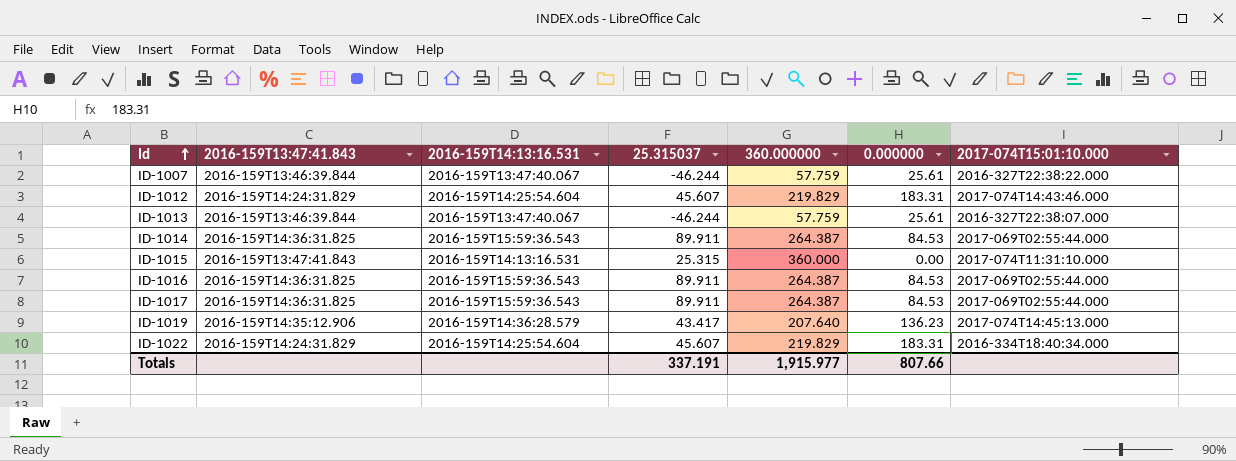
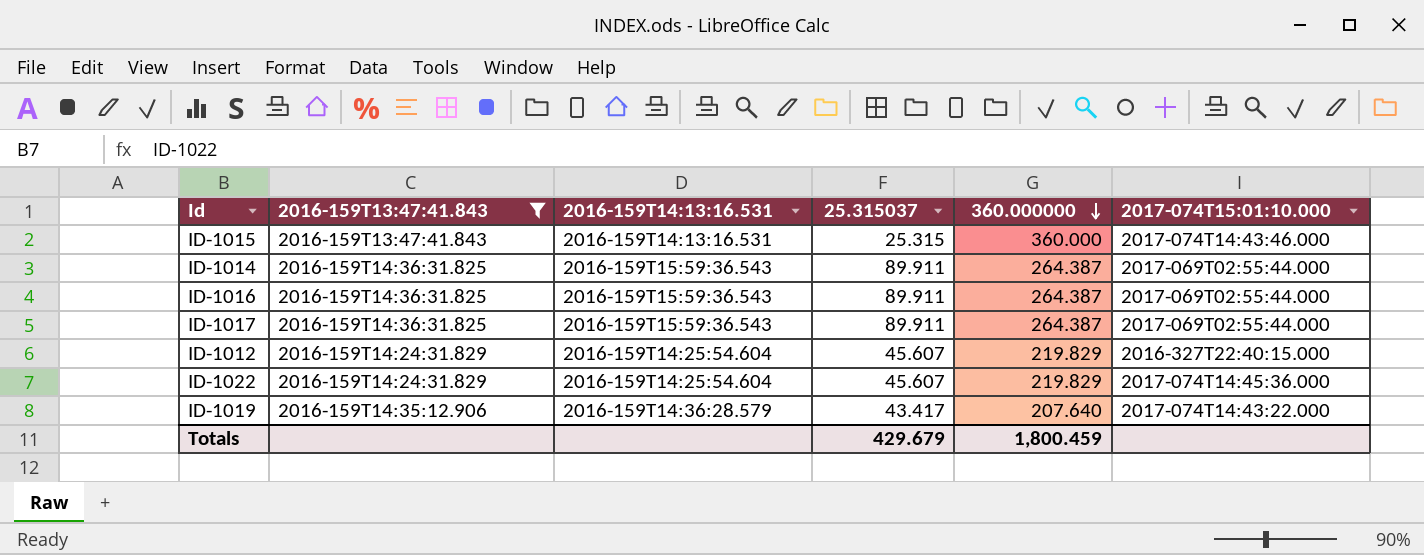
filter: none -> 2016-159T13:47:41.843 != 2016-159T13:46:39.844
row order: Id ascending -> 360.000000 descending
column 0.000000 | position: 6 -> none
ID-1015 | 2017-074T15:01:10.000: 2017-074T11:31:10.000 -> 2017-074T14:43:46.000
ID-1012 | 2017-074T15:01:10.000: 2017-074T14:43:46.000 -> 2016-327T22:40:15.000
ID-1022 | 2017-074T15:01:10.000: 2016-334T18:40:34.000 -> 2017-074T14:45:36.000
ID-1019 | 2017-074T15:01:10.000: 2017-074T14:45:13.000 -> 2017-074T14:43:22.000
Totals | 25.315037: 337.191 -> 429.679
Totals | 360.000000: 1,915.977 -> 1,800.459

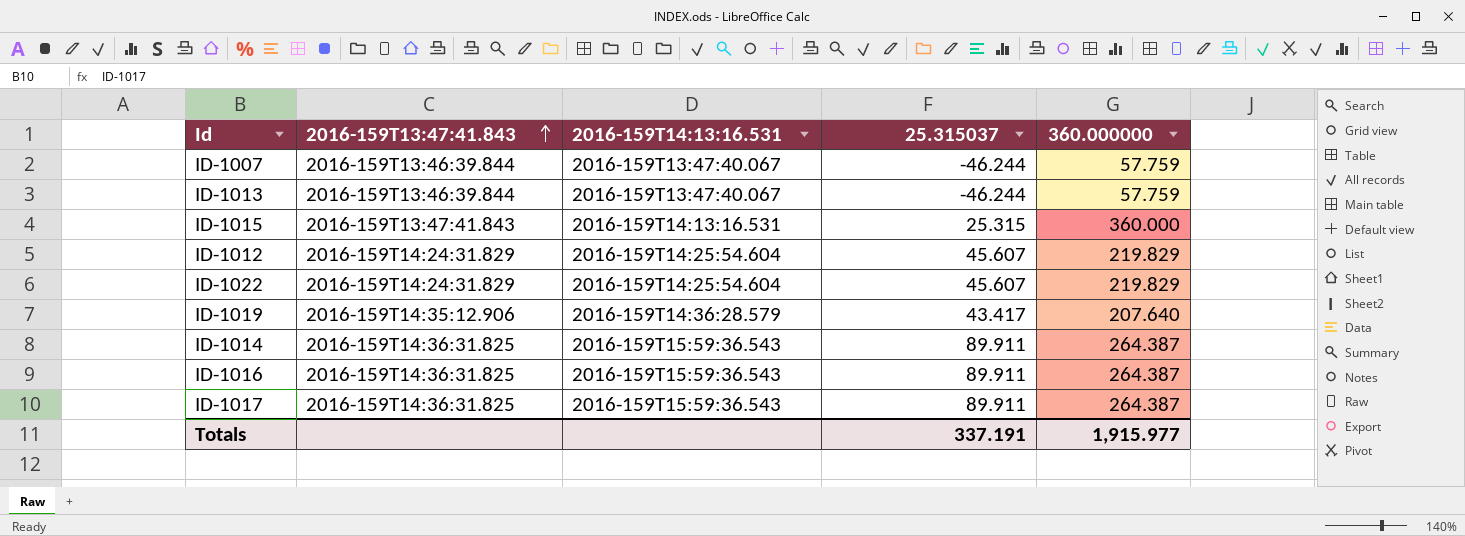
filter: 2016-159T13:47:41.843 != 2016-159T13:46:39.844 -> none
row order: 360.000000 descending -> 2016-159T13:47:41.843 ascending
column 2017-074T15:01:10.000 | position: 6 -> none
Totals | 25.315037: 429.679 -> 337.191
Totals | 360.000000: 1,800.459 -> 1,915.977

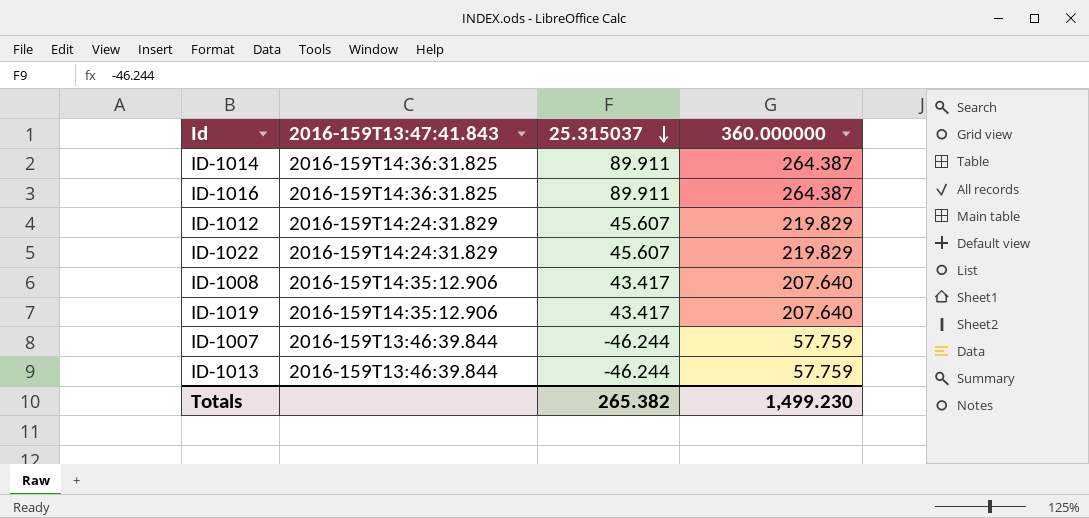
row order: 2016-159T13:47:41.843 ascending -> 25.315037 descending
column 2016-159T14:13:16.531 | position: 3 -> none
row ID-1015: 2016-159T13:47:41.843 | 2016-159T14:13:16.531 | 25.315 | 360.000 -> none
row ID-1017: 2016-159T14:36:31.825 | 2016-159T15:59:36.543 | 89.911 | 264.387 -> none
row ID-1008: none -> 2016-159T14:35:12.906 | 43.417 | 207.640
Totals | 25.315037: 337.191 -> 265.382
Totals | 360.000000: 1,915.977 -> 1,499.230

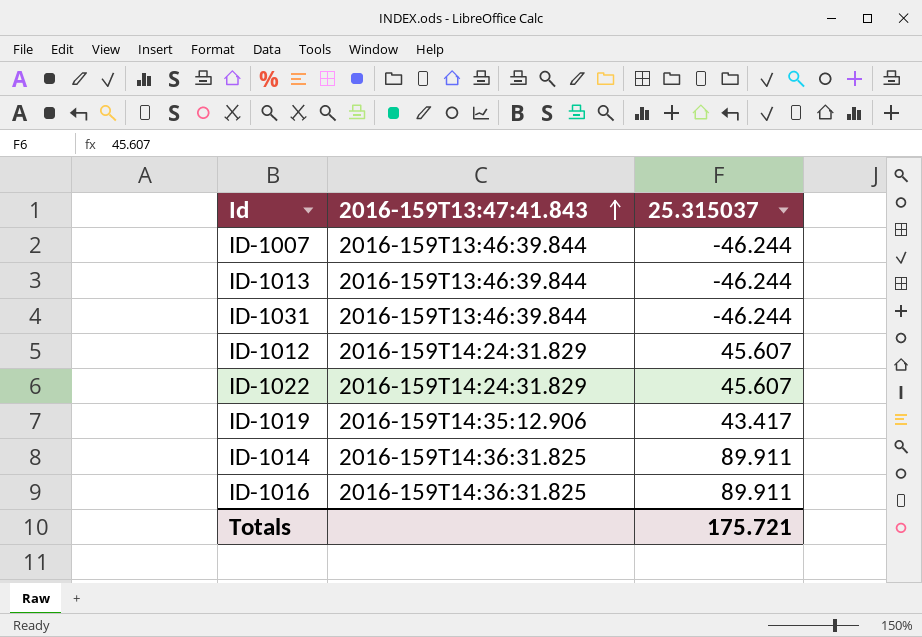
row order: 25.315037 descending -> 2016-159T13:47:41.843 ascending
column 360.000000 | position: 4 -> none
row ID-1008: 2016-159T14:35:12.906 | 43.417 | 207.640 -> none
row ID-1031: none -> 2016-159T13:46:39.844 | -46.244
Totals | 25.315037: 265.382 -> 175.721

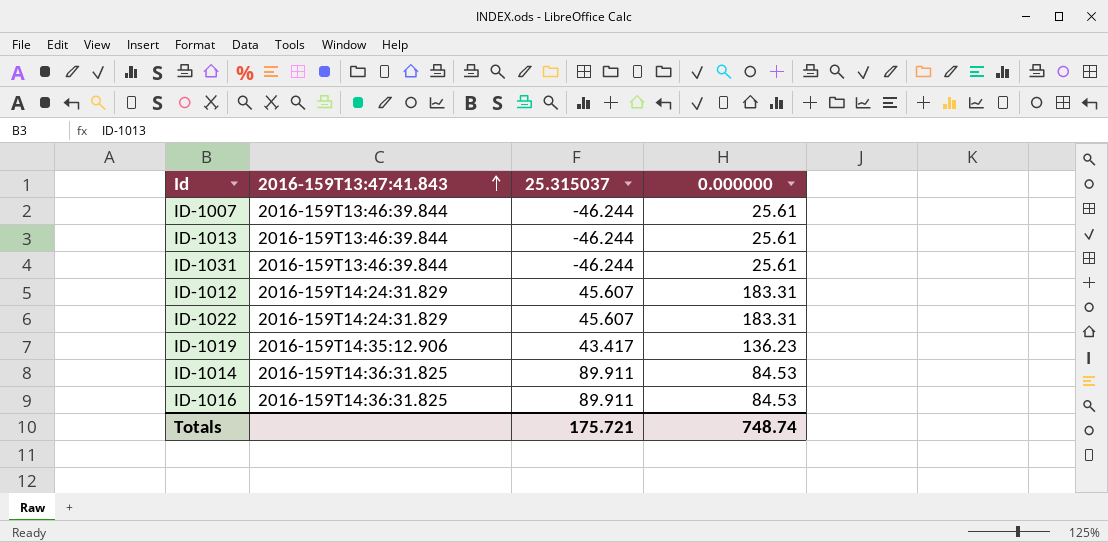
column 0.000000 | position: none -> 4

